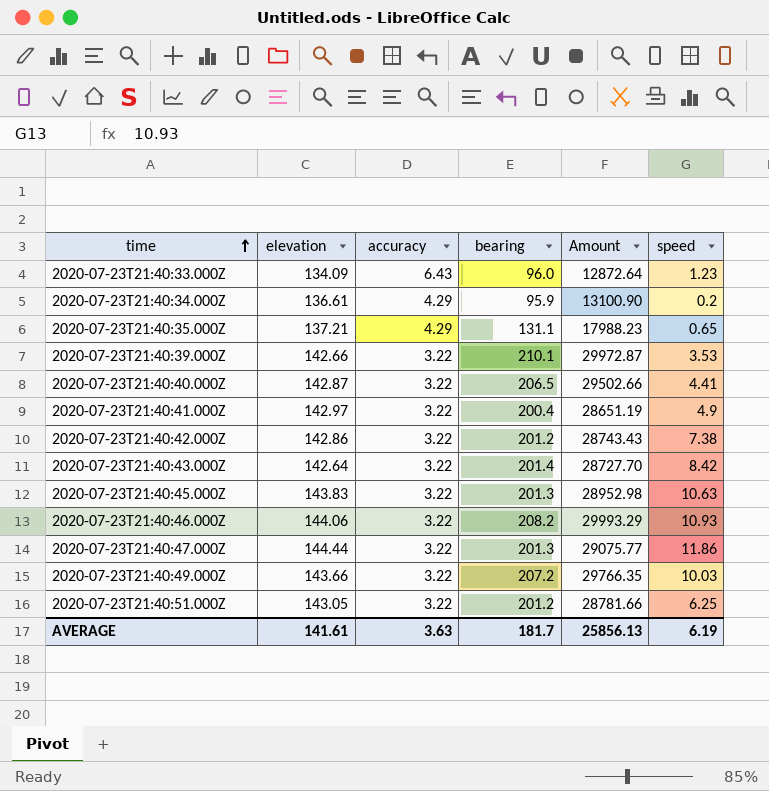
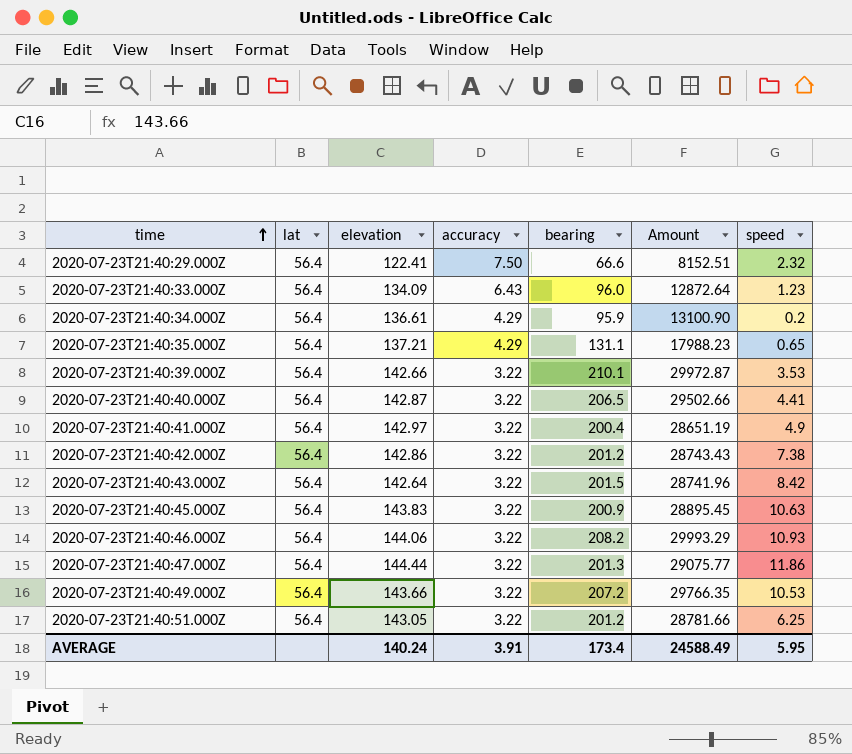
column lat | position: none -> 2
row 2020-07-23T21:40:29.000Z: none -> 56.4 | 122.41 | 7.50 | 66.6 | 8152.51 | 2.32
2020-07-23T21:40:43.000Z | bearing: 201.4 -> 201.5
2020-07-23T21:40:43.000Z | Amount: 28727.70 -> 28741.96
2020-07-23T21:40:45.000Z | bearing: 201.3 -> 200.9
2020-07-23T21:40:45.000Z | Amount: 28952.98 -> 28895.45
2020-07-23T21:40:49.000Z | speed: 10.03 -> 10.53
AVERAGE | elevation: 141.61 -> 140.24
AVERAGE | accuracy: 3.63 -> 3.91
AVERAGE | bearing: 181.7 -> 173.4
AVERAGE | Amount: 25856.13 -> 24588.49
AVERAGE | speed: 6.19 -> 5.95

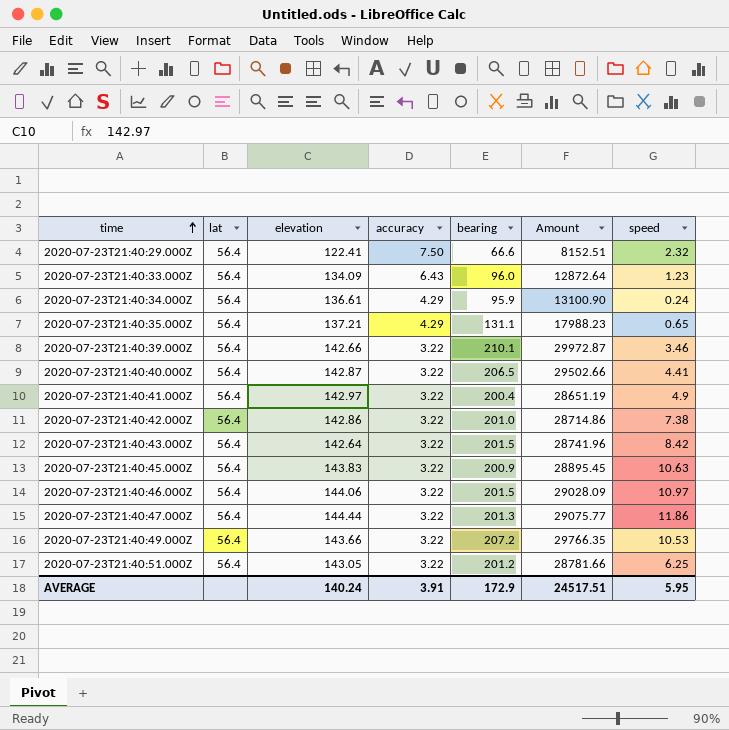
2020-07-23T21:40:34.000Z | speed: 0.2 -> 0.24
2020-07-23T21:40:39.000Z | speed: 3.53 -> 3.46
2020-07-23T21:40:42.000Z | bearing: 201.2 -> 201.0
2020-07-23T21:40:42.000Z | Amount: 28743.43 -> 28714.86
2020-07-23T21:40:46.000Z | bearing: 208.2 -> 201.5
2020-07-23T21:40:46.000Z | Amount: 29993.29 -> 29028.09
2020-07-23T21:40:46.000Z | speed: 10.93 -> 10.97
AVERAGE | bearing: 173.4 -> 172.9
AVERAGE | Amount: 24588.49 -> 24517.51

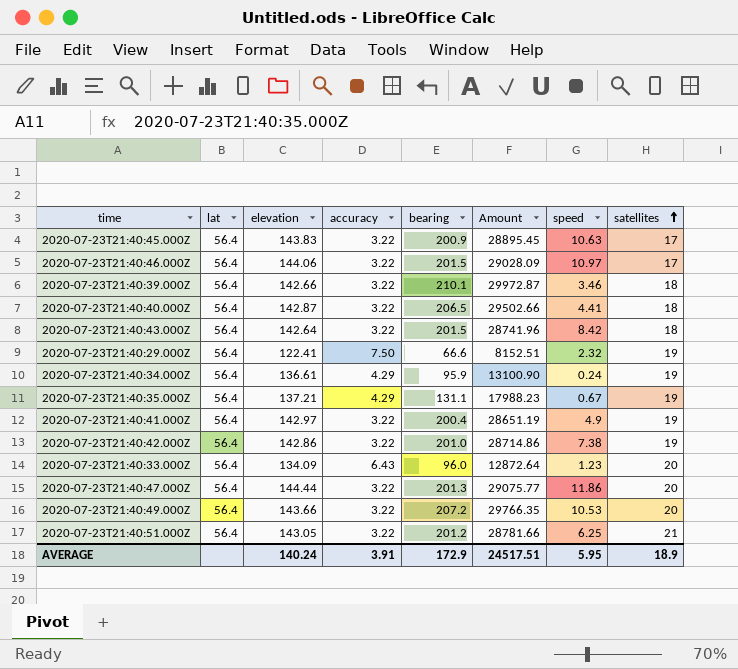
row order: time ascending -> satellites ascending
column satellites | position: none -> 8
2020-07-23T21:40:35.000Z | speed: 0.65 -> 0.67

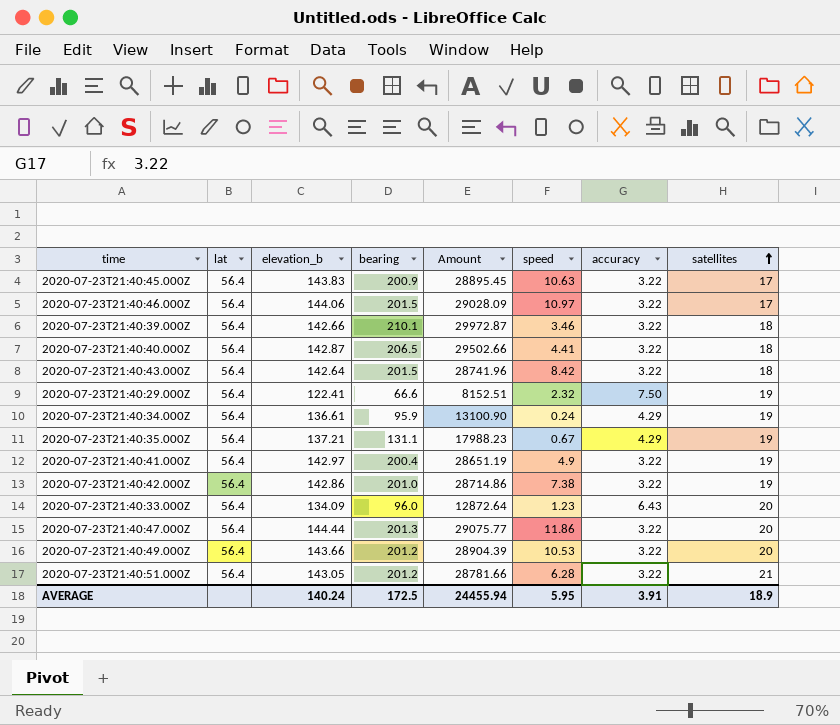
column name: elevation -> elevation_b
column accuracy | position: 4 -> 7
2020-07-23T21:40:49.000Z | bearing: 207.2 -> 201.2
2020-07-23T21:40:49.000Z | Amount: 29766.35 -> 28904.39
2020-07-23T21:40:51.000Z | speed: 6.25 -> 6.28
AVERAGE | bearing: 172.9 -> 172.5
AVERAGE | Amount: 24517.51 -> 24455.94

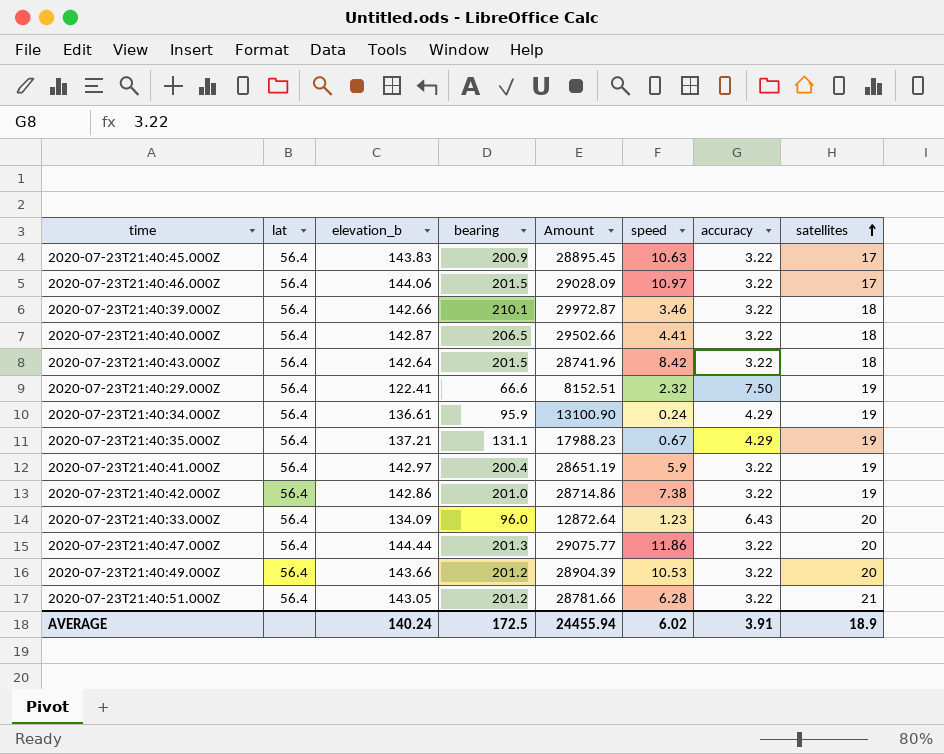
2020-07-23T21:40:41.000Z | speed: 4.9 -> 5.9
AVERAGE | speed: 5.95 -> 6.02

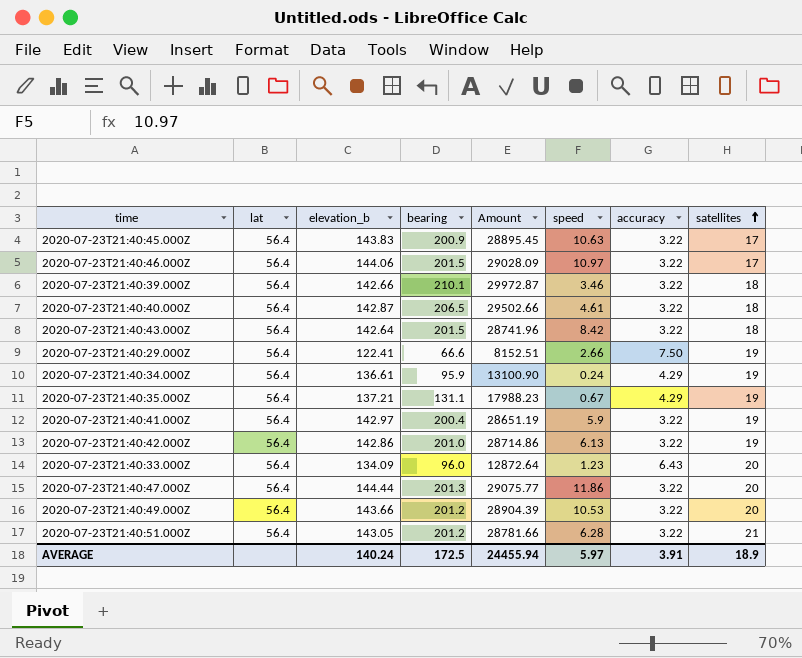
2020-07-23T21:40:40.000Z | speed: 4.41 -> 4.61
2020-07-23T21:40:29.000Z | speed: 2.32 -> 2.66
2020-07-23T21:40:42.000Z | speed: 7.38 -> 6.13
AVERAGE | speed: 6.02 -> 5.97

